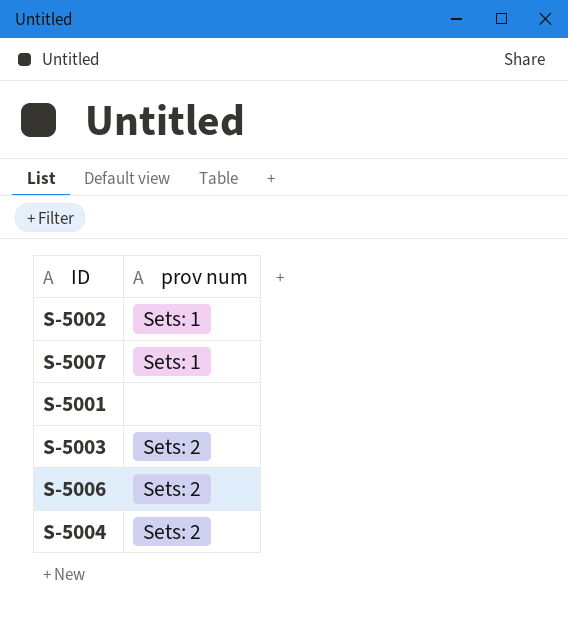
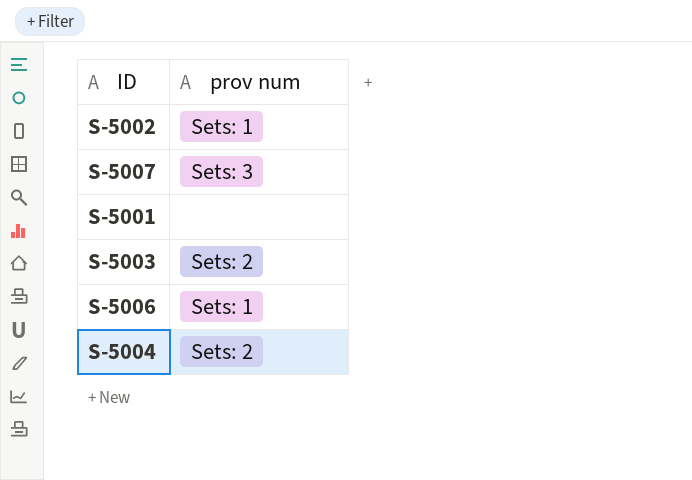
S-5007 | prov num: Sets: 1 -> Sets: 3
S-5006 | prov num: Sets: 2 -> Sets: 1

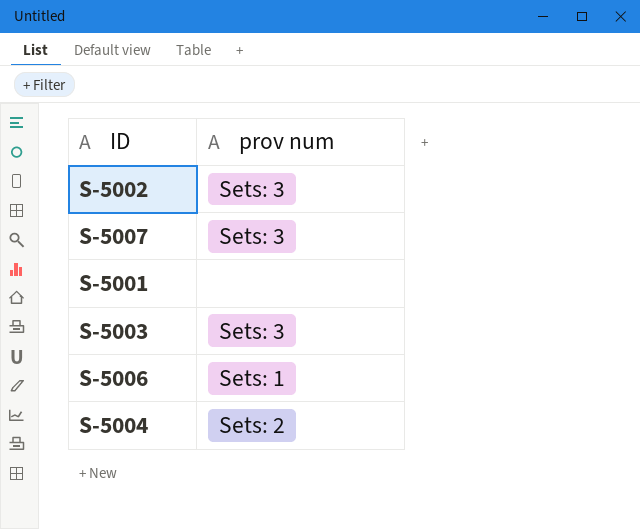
S-5002 | prov num: Sets: 1 -> Sets: 3
S-5003 | prov num: Sets: 2 -> Sets: 3

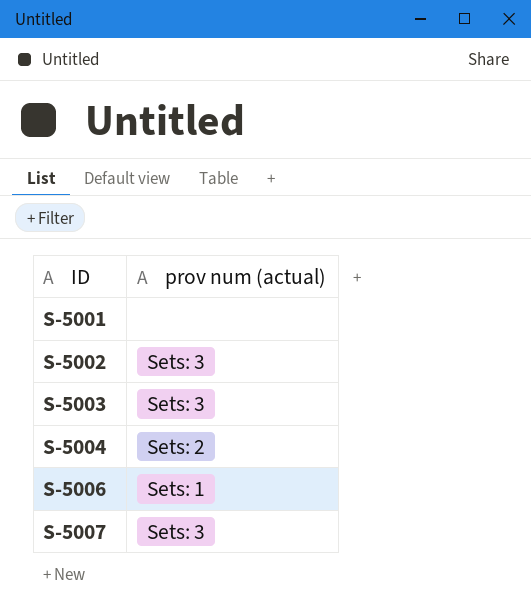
row order: none -> ID ascending
column name: prov num -> prov num (actual)

